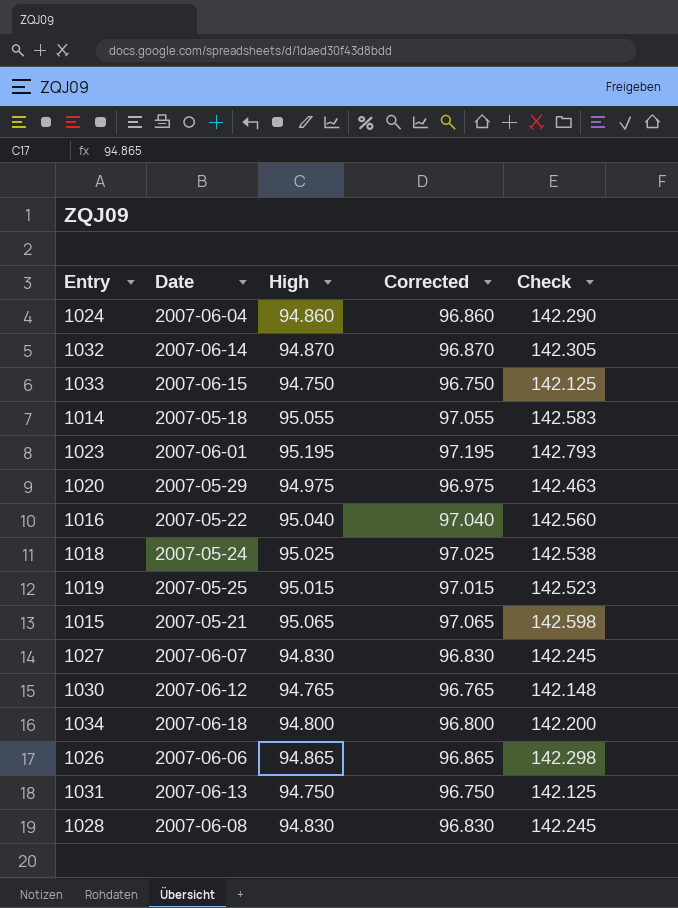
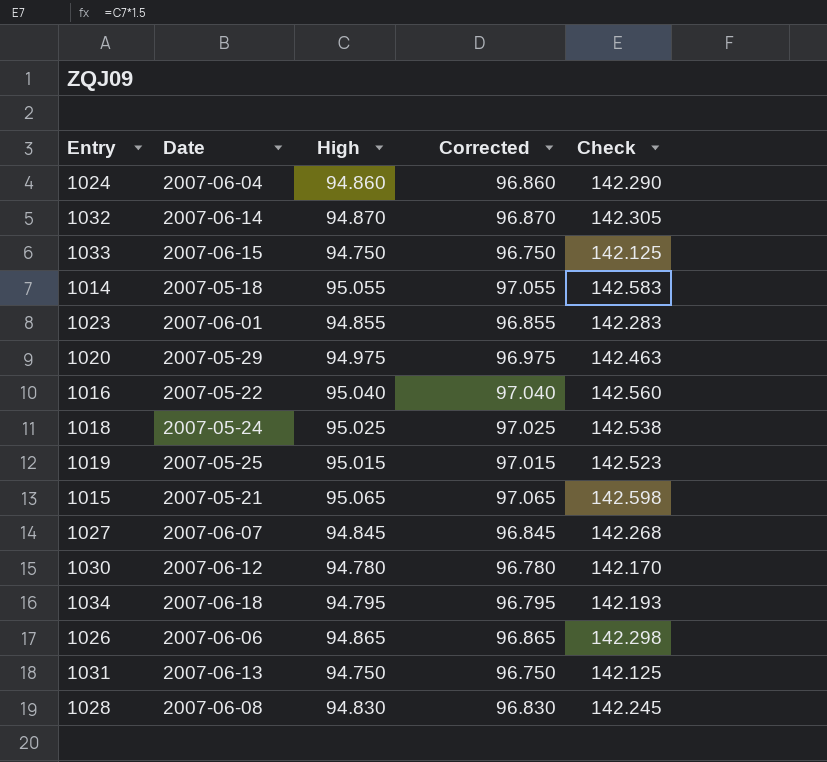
1023 | High: 95.195 -> 94.855
1023 | Corrected: 97.195 -> 96.855
1023 | Check: 142.793 -> 142.283
1027 | High: 94.830 -> 94.845
1027 | Corrected: 96.830 -> 96.845
1027 | Check: 142.245 -> 142.268
1030 | High: 94.765 -> 94.780
1030 | Corrected: 96.765 -> 96.780
1030 | Check: 142.148 -> 142.170
1034 | High: 94.800 -> 94.795
1034 | Corrected: 96.800 -> 96.795
1034 | Check: 142.200 -> 142.193

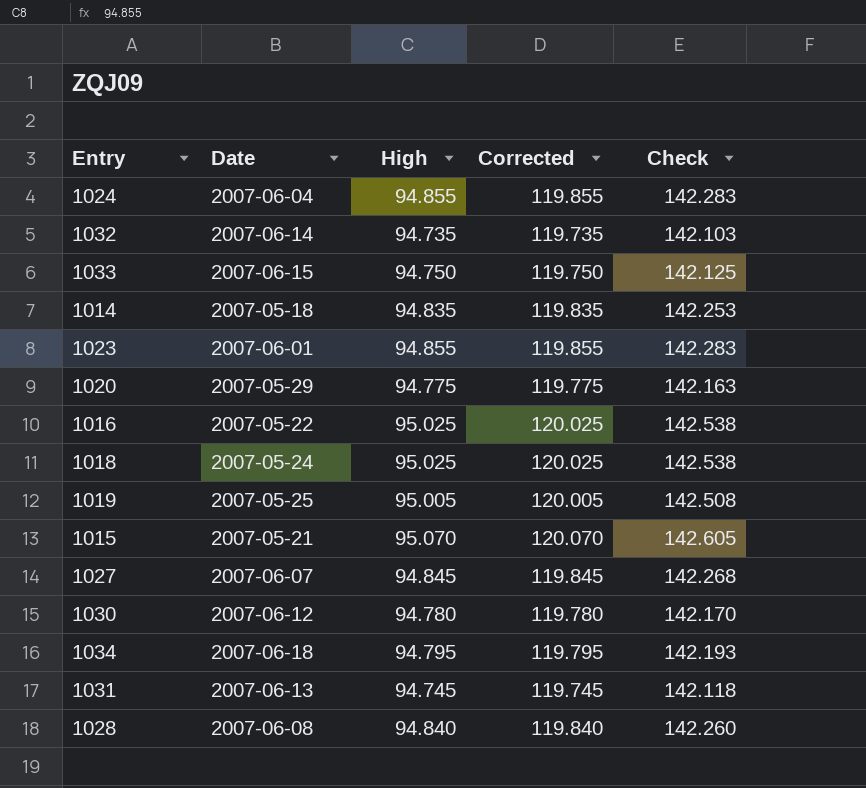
column Corrected | formula: [High] + 2 -> [High] + 25
row 1026: 2007-06-06 | 94.865 | 96.865 | 142.298 -> none
1024 | High: 94.860 -> 94.855
1024 | Check: 142.290 -> 142.283
1032 | High: 94.870 -> 94.735
1032 | Check: 142.305 -> 142.103
1014 | High: 95.055 -> 94.835
1014 | Check: 142.583 -> 142.253
1020 | High: 94.975 -> 94.775
1020 | Check: 142.463 -> 142.163
1016 | High: 95.040 -> 95.025
1016 | Check: 142.560 -> 142.538
1019 | High: 95.015 -> 95.005
1019 | Check: 142.523 -> 142.508
1015 | High: 95.065 -> 95.070
1015 | Check: 142.598 -> 142.605
1031 | High: 94.750 -> 94.745
1031 | Check: 142.125 -> 142.118
1028 | High: 94.830 -> 94.840
1028 | Check: 142.245 -> 142.260

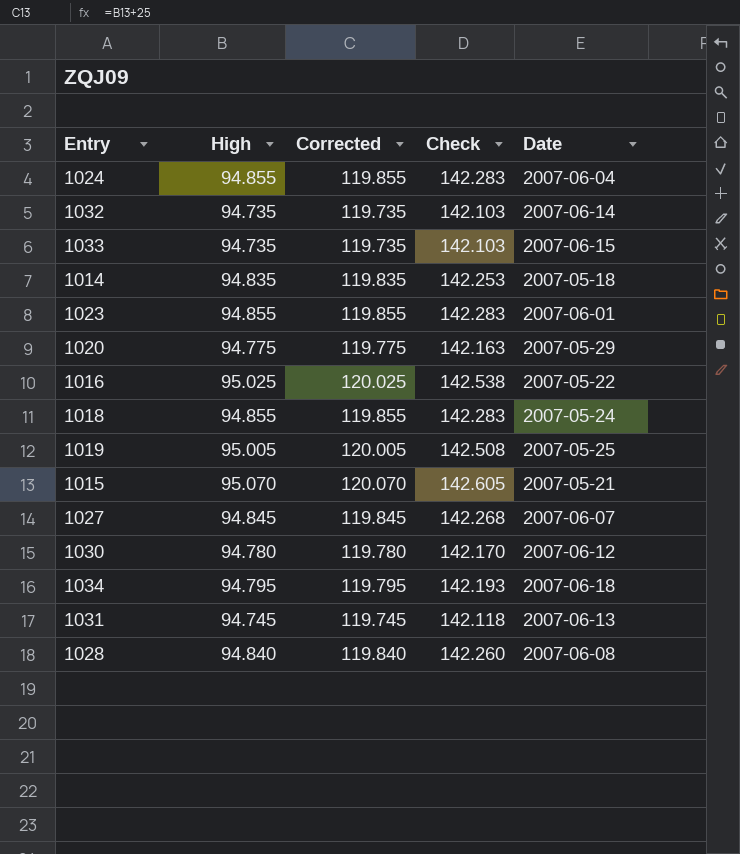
column Date | position: 2 -> 5
1033 | High: 94.750 -> 94.735
1033 | Corrected: 119.750 -> 119.735
1033 | Check: 142.125 -> 142.103
1018 | High: 95.025 -> 94.855
1018 | Corrected: 120.025 -> 119.855
1018 | Check: 142.538 -> 142.283

